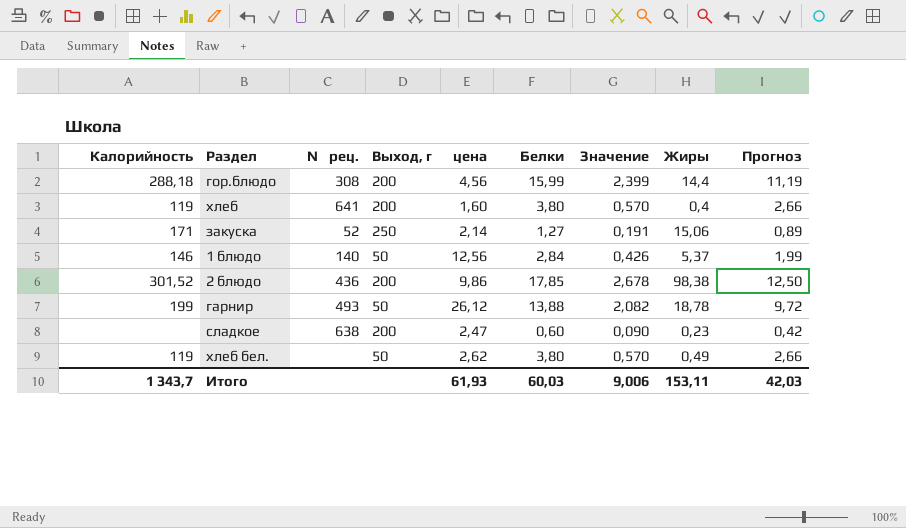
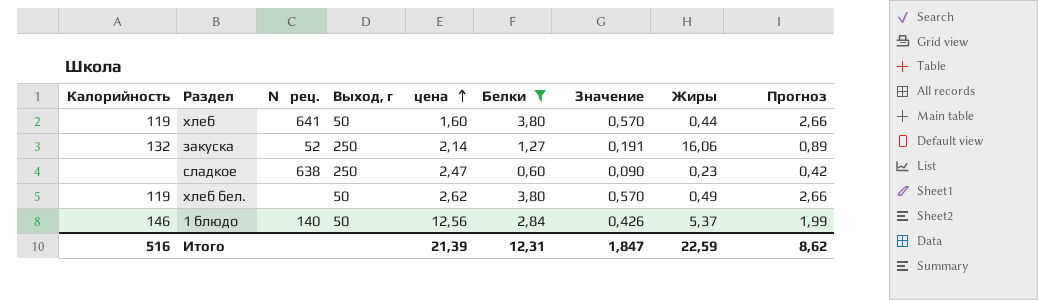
filter: none -> Белки <= 3,80
row order: none -> цена ascending
хлеб | Выход, г: 200 -> 50
хлеб | Жиры: 0,4 -> 0,44
закуска | Калорийность: 171 -> 132
закуска | Жиры: 15,06 -> 16,06
сладкое | Выход, г: 200 -> 250
Итого | Калорийность: 1 343,7 -> 516
Итого | цена: 61,93 -> 21,39
Итого | Белки: 60,03 -> 12,31
Итого | Значение: 9,006 -> 1,847
Итого | Жиры: 153,11 -> 22,59
Итого | Прогноз: 42,03 -> 8,62

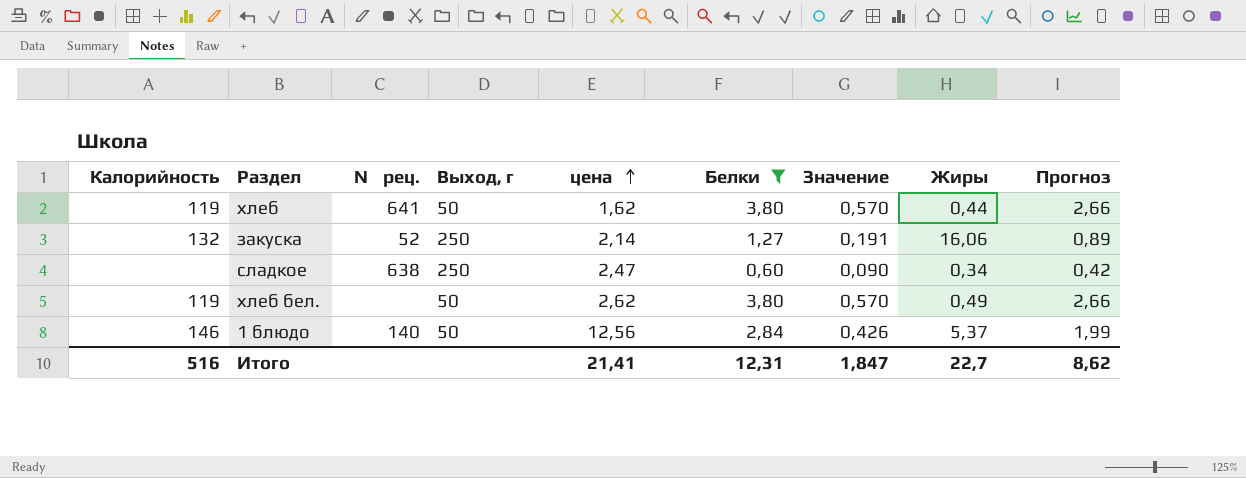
хлеб | цена: 1,60 -> 1,62
сладкое | Жиры: 0,23 -> 0,34
Итого | цена: 21,39 -> 21,41
Итого | Жиры: 22,59 -> 22,7

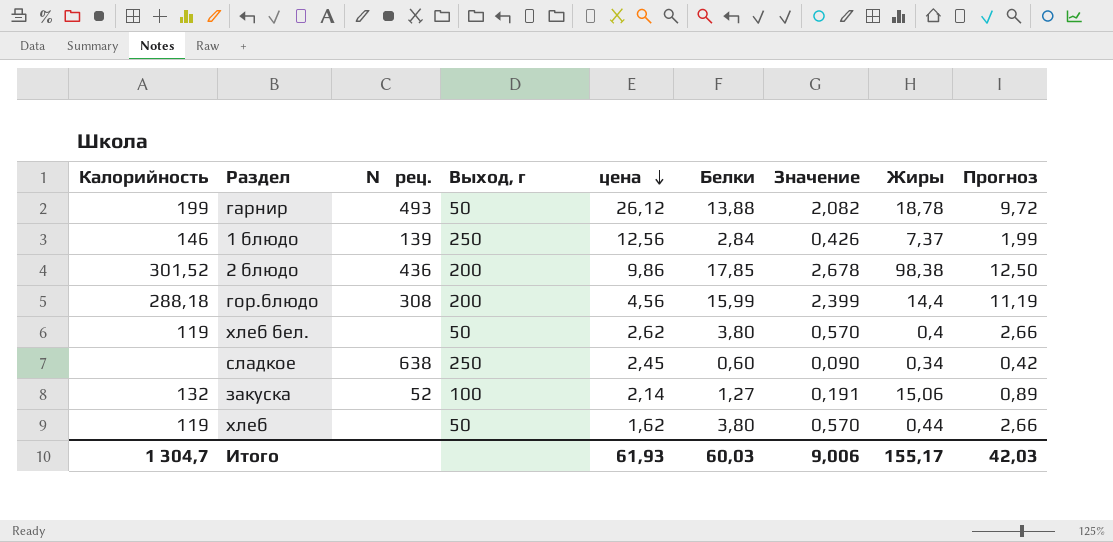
filter: Белки <= 3,80 -> none
row order: цена ascending -> цена descending
1 блюдо | № рец.: 140 -> 139
1 блюдо | Выход, г: 50 -> 250
1 блюдо | Жиры: 5,37 -> 7,37
хлеб бел. | Жиры: 0,49 -> 0,4
сладкое | цена: 2,47 -> 2,45
закуска | Выход, г: 250 -> 100
закуска | Жиры: 16,06 -> 15,06
хлеб | № рец.: 641 -> none
Итого | Калорийность: 516 -> 1 304,7
Итого | цена: 21,41 -> 61,93
Итого | Белки: 12,31 -> 60,03
Итого | Значение: 1,847 -> 9,006
Итого | Жиры: 22,7 -> 155,17
Итого | Прогноз: 8,62 -> 42,03

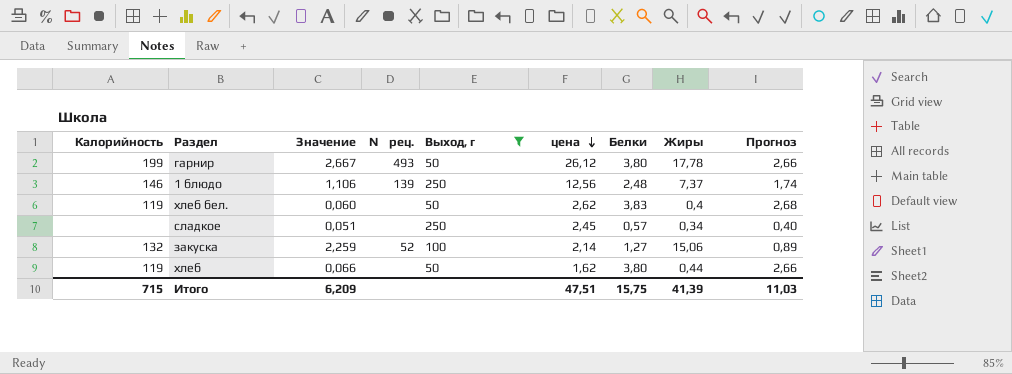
filter: none -> Выход, г != 200
column Значение | formula: [Белки] * 0,15 -> [Жиры] * 0,15
column Значение | position: 7 -> 3
гарнир | Белки: 13,88 -> 3,80
гарнир | Жиры: 18,78 -> 17,78
гарнир | Прогноз: 9,72 -> 2,66
1 блюдо | Белки: 2,84 -> 2,48
1 блюдо | Прогноз: 1,99 -> 1,74
хлеб бел. | Белки: 3,80 -> 3,83
хлеб бел. | Прогноз: 2,66 -> 2,68
сладкое | № рец.: 638 -> none
сладкое | Белки: 0,60 -> 0,57
сладкое | Прогноз: 0,42 -> 0,40
Итого | Калорийность: 1 304,7 -> 715
Итого | Значение: 9,006 -> 6,209
Итого | цена: 61,93 -> 47,51
Итого | Белки: 60,03 -> 15,75
Итого | Жиры: 155,17 -> 41,39
Итого | Прогноз: 42,03 -> 11,03

